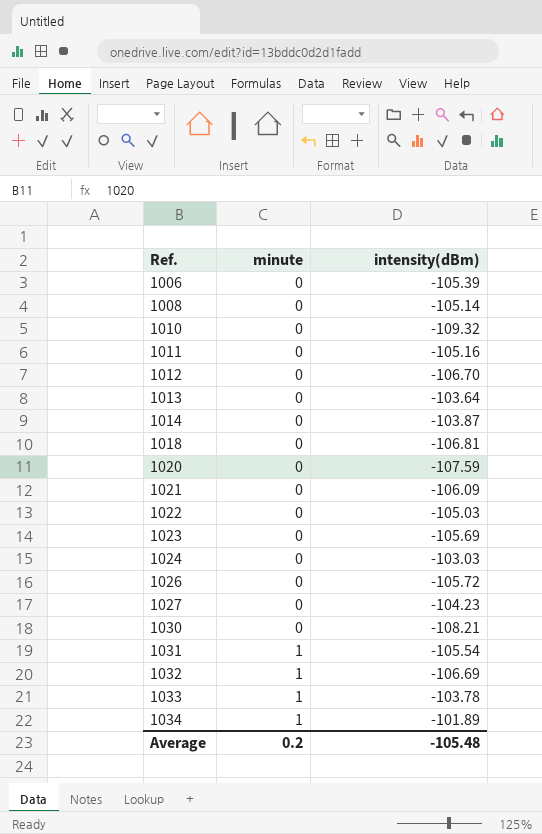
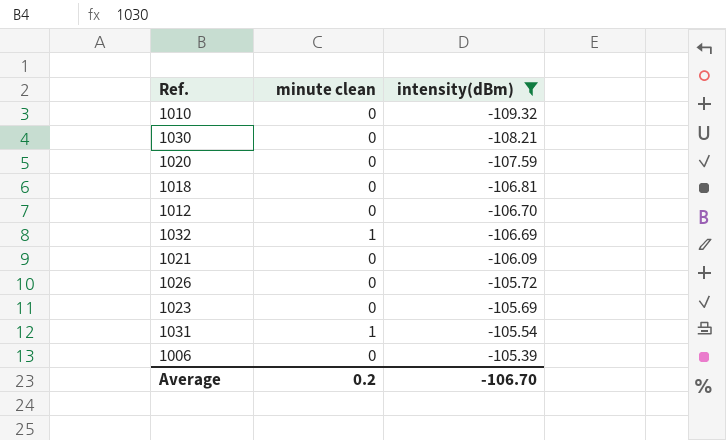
filter: none -> intensity(dBm) <= -105.39
row order: Ref. ascending -> intensity(dBm) ascending
column name: minute -> minute clean
Average | intensity(dBm): -105.48 -> -106.70

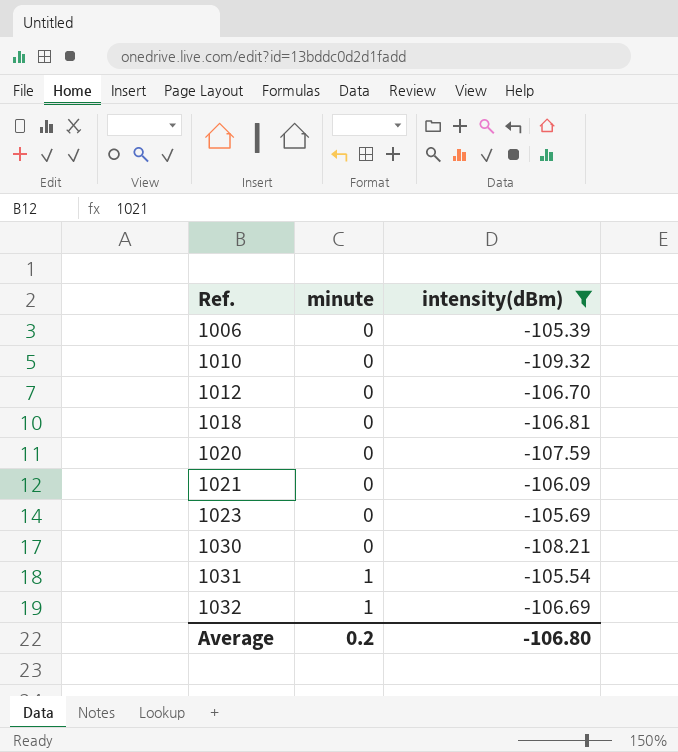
row order: intensity(dBm) ascending -> Ref. ascending
column name: minute clean -> minute
row 1026: 0 | -105.72 -> none
Average | intensity(dBm): -106.70 -> -106.80

